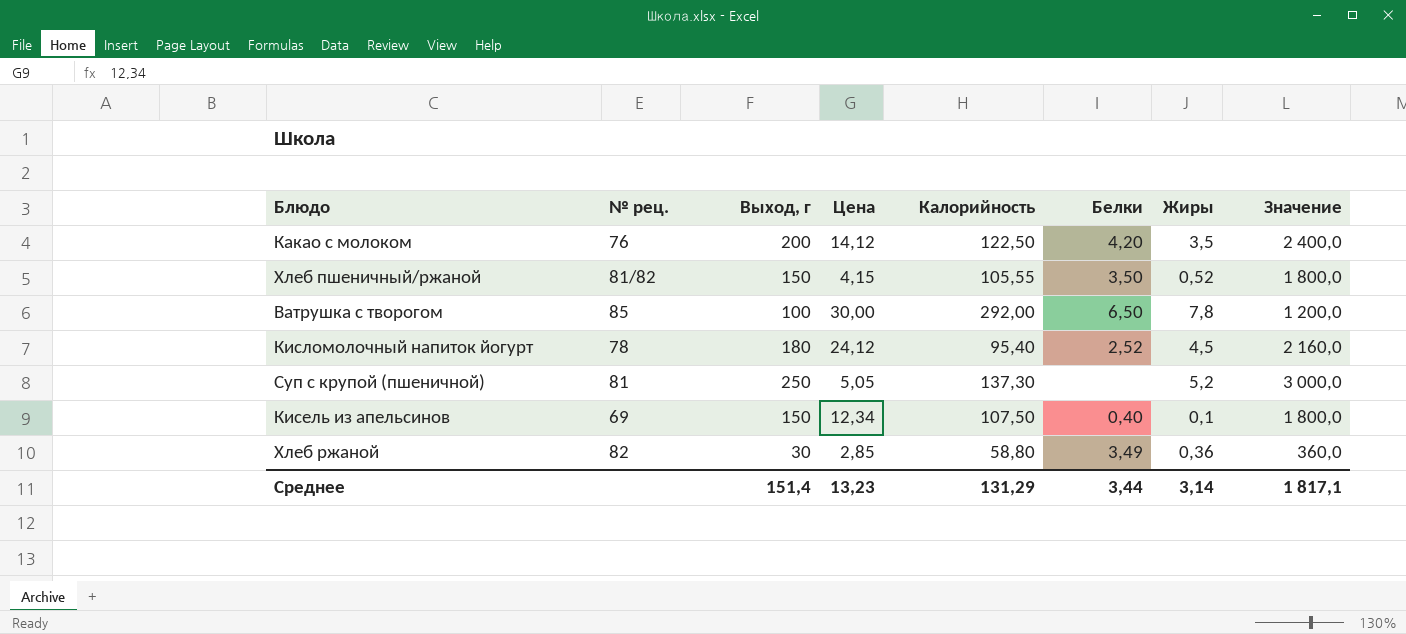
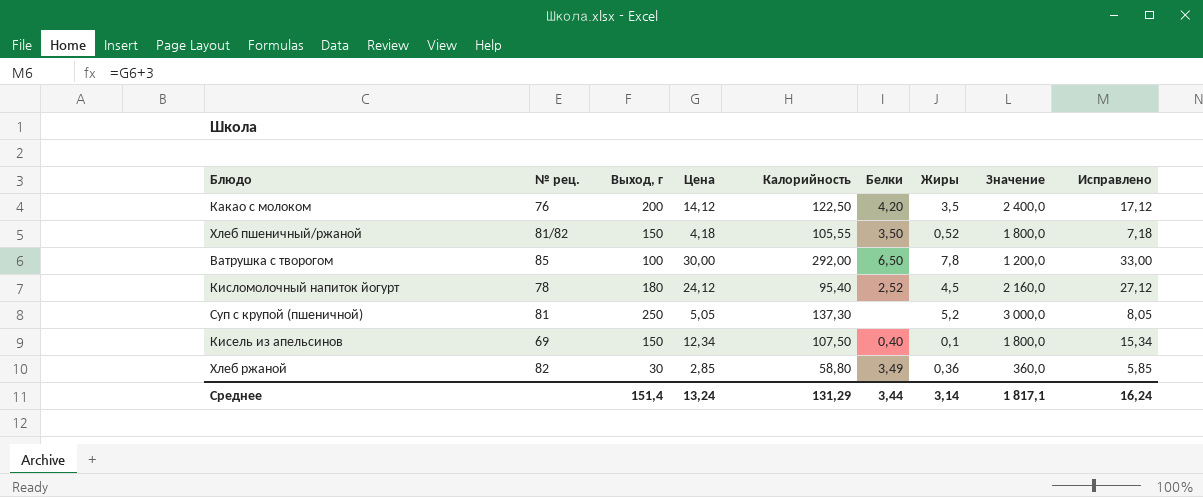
column Исправлено | formula: none -> [Цена] + 3
Хлеб пшеничный/ржаной | Цена: 4,15 -> 4,18
Среднее | Цена: 13,23 -> 13,24

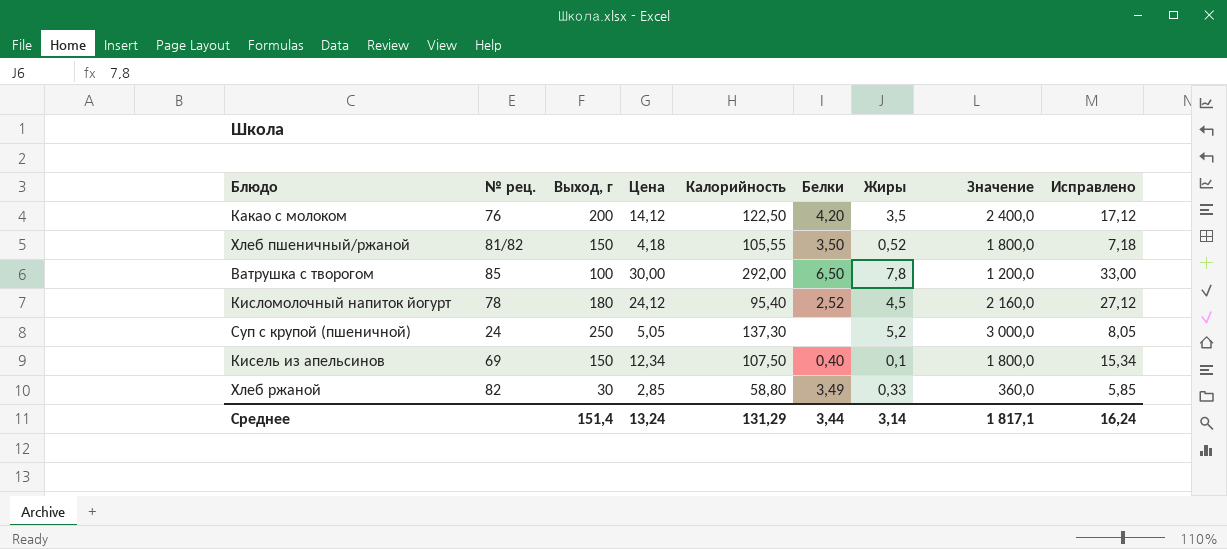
Суп с крупой (пшеничной) | № рец.: 81 -> 24
Хлеб ржаной | Жиры: 0,36 -> 0,33

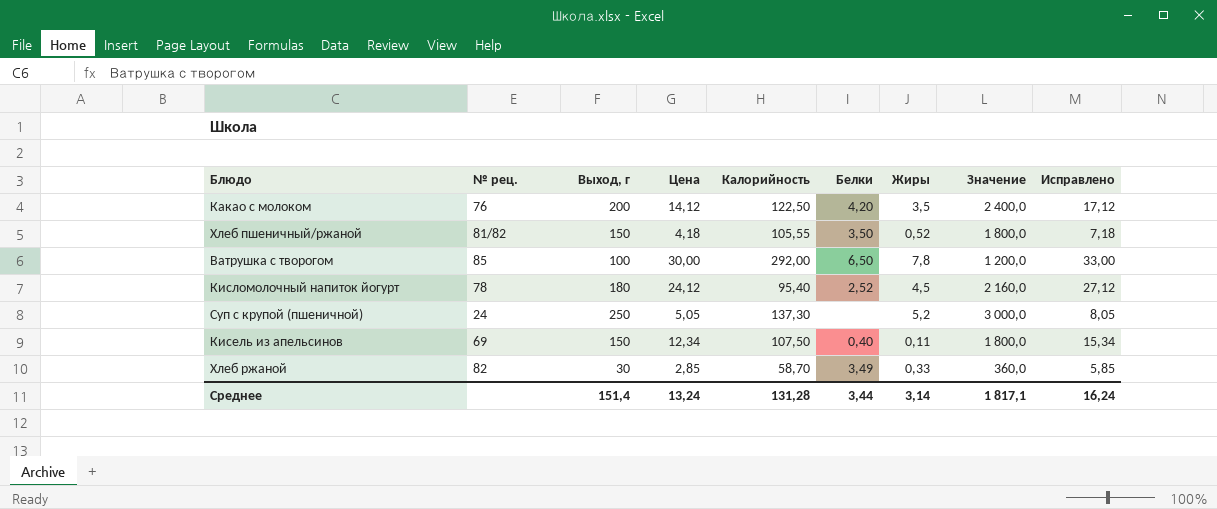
Кисель из апельсинов | Жиры: 0,1 -> 0,11
Хлеб ржаной | Калорийность: 58,80 -> 58,70
Среднее | Калорийность: 131,29 -> 131,28

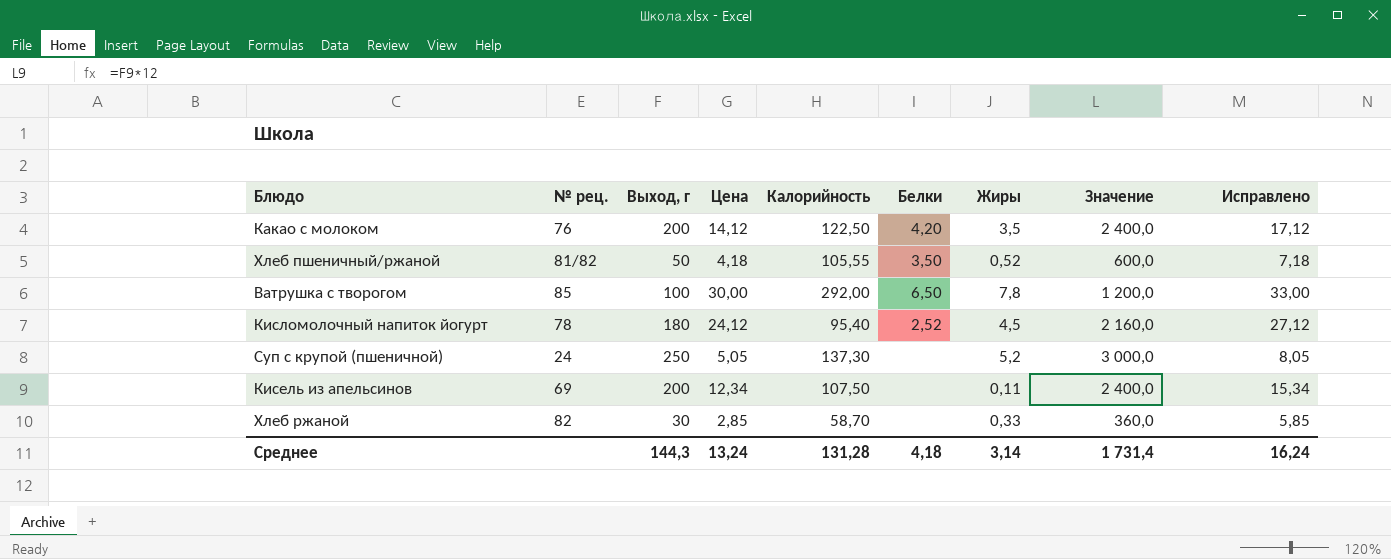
Хлеб пшеничный/ржаной | Выход, г: 150 -> 50
Хлеб пшеничный/ржаной | Значение: 1 800,0 -> 600,0
Кисель из апельсинов | Выход, г: 150 -> 200
Кисель из апельсинов | Белки: 0,40 -> none
Кисель из апельсинов | Значение: 1 800,0 -> 2 400,0
Хлеб ржаной | Белки: 3,49 -> none
Среднее | Выход, г: 151,4 -> 144,3
Среднее | Белки: 3,44 -> 4,18
Среднее | Значение: 1 817,1 -> 1 731,4

